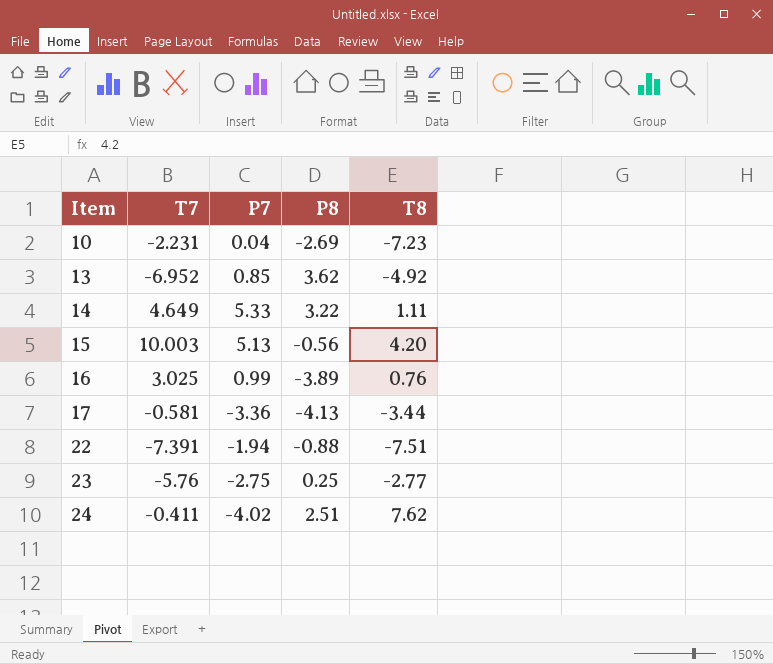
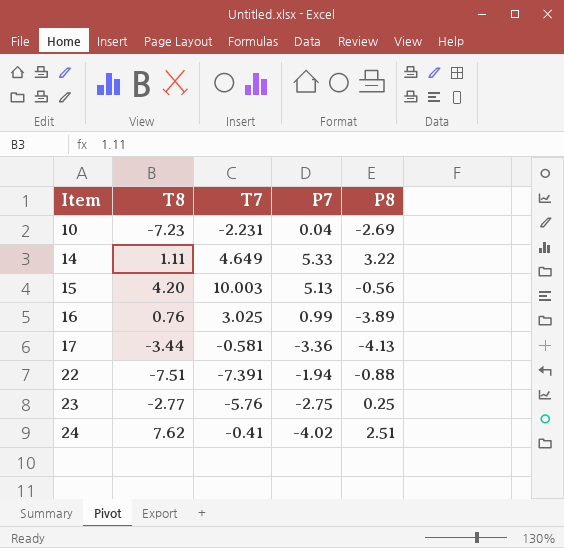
column T8 | position: 5 -> 2
row 13: -6.952 | 0.85 | 3.62 | -4.92 -> none
24 | T7: -0.411 -> -0.41

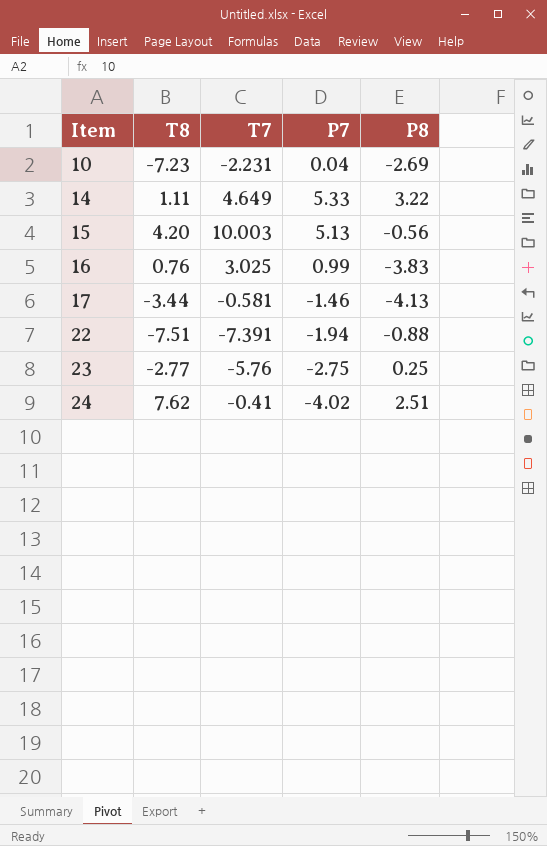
16 | P8: -3.89 -> -3.83
17 | P7: -3.36 -> -1.46

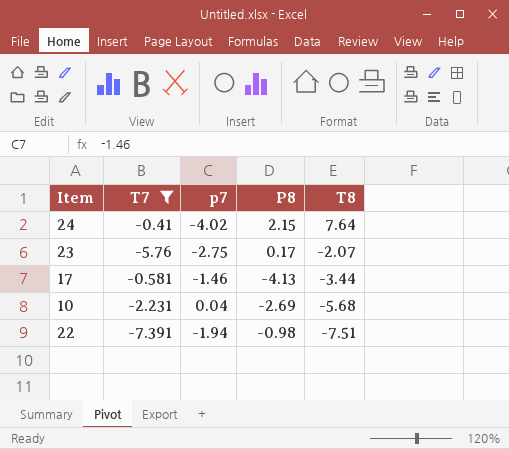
filter: none -> T7 <= -0.41
row order: Item ascending -> T8 descending
column name: P7 -> p7
column T8 | position: 2 -> 5
24 | P8: 2.51 -> 2.15
24 | T8: 7.62 -> 7.64
23 | P8: 0.25 -> 0.17
23 | T8: -2.77 -> -2.07
10 | T8: -7.23 -> -5.68
22 | P8: -0.88 -> -0.98

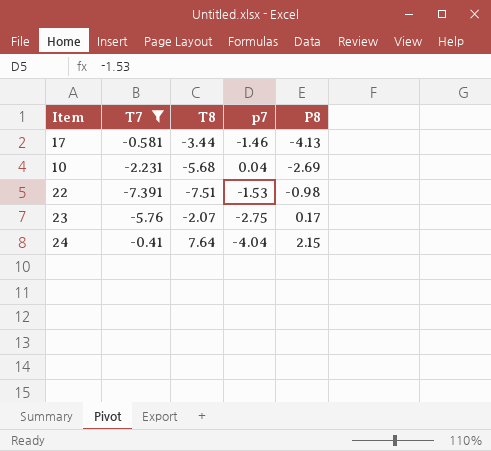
row order: T8 descending -> P8 ascending
column T8 | position: 5 -> 3
22 | p7: -1.94 -> -1.53
24 | p7: -4.02 -> -4.04

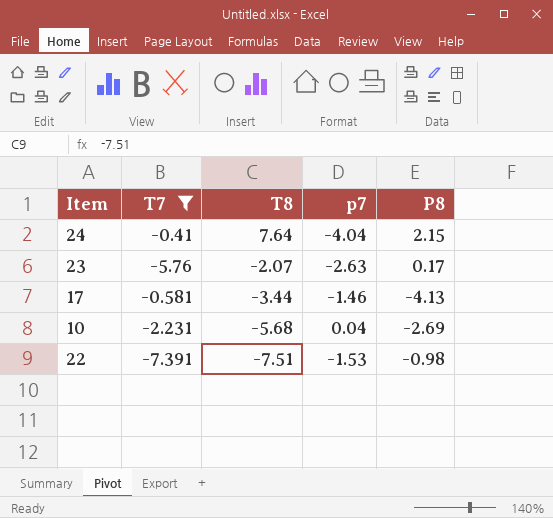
row order: P8 ascending -> T8 descending
23 | p7: -2.75 -> -2.63

